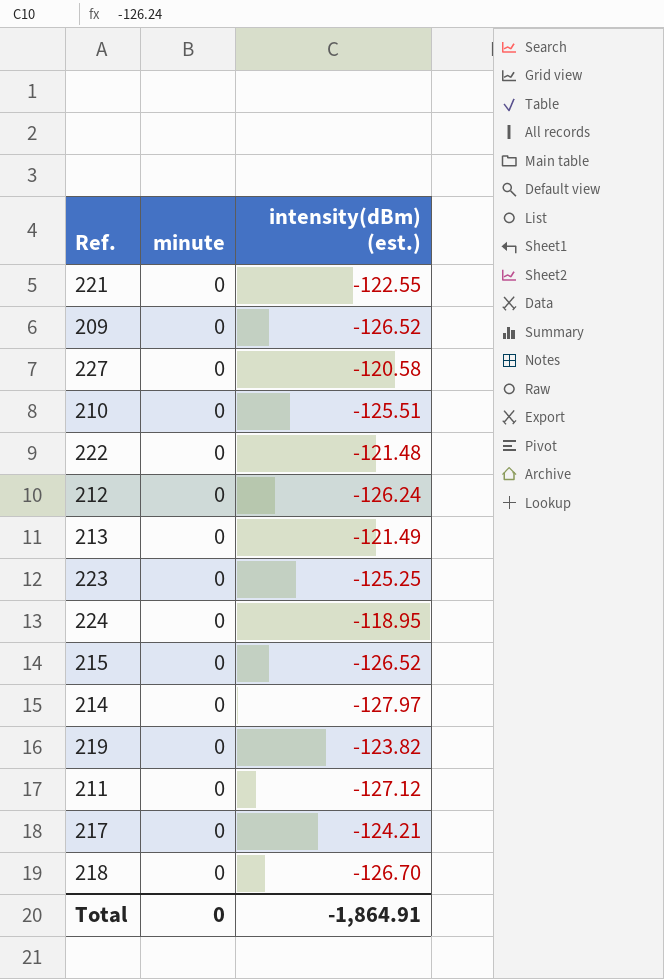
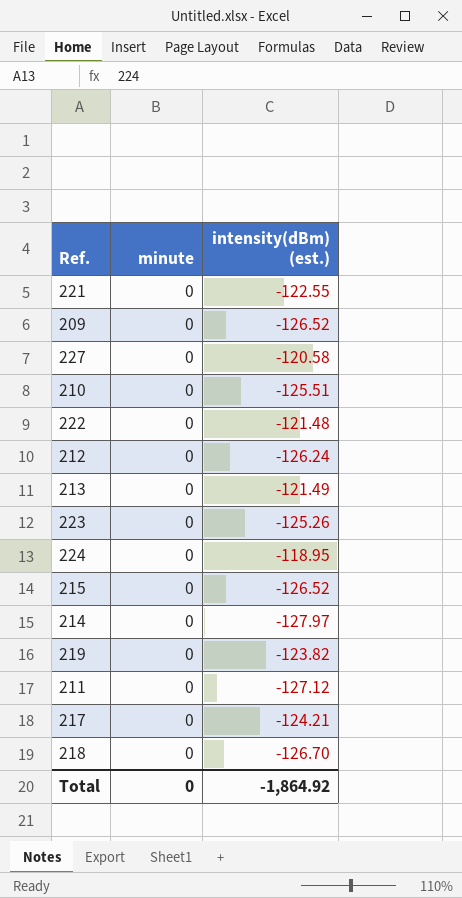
223 | intensity(dBm) (est.): -125.25 -> -125.26
Total | intensity(dBm) (est.): -1,864.91 -> -1,864.92

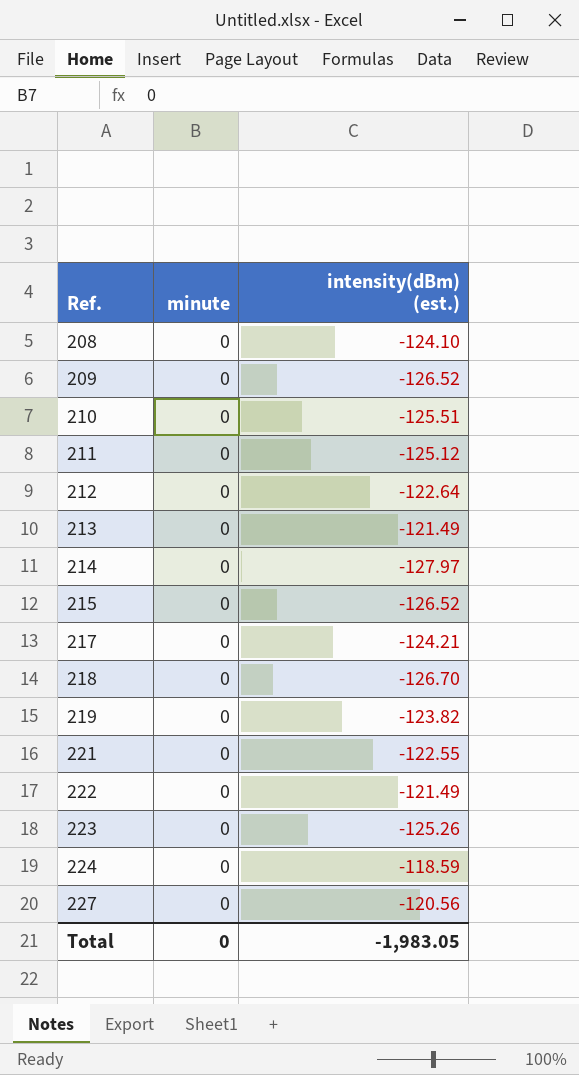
row order: none -> Ref. ascending
row 208: none -> 0 | -124.10
211 | intensity(dBm) (est.): -127.12 -> -125.12
212 | intensity(dBm) (est.): -126.24 -> -122.64
222 | intensity(dBm) (est.): -121.48 -> -121.49
224 | intensity(dBm) (est.): -118.95 -> -118.59
227 | intensity(dBm) (est.): -120.58 -> -120.56
Total | intensity(dBm) (est.): -1,864.92 -> -1,983.05

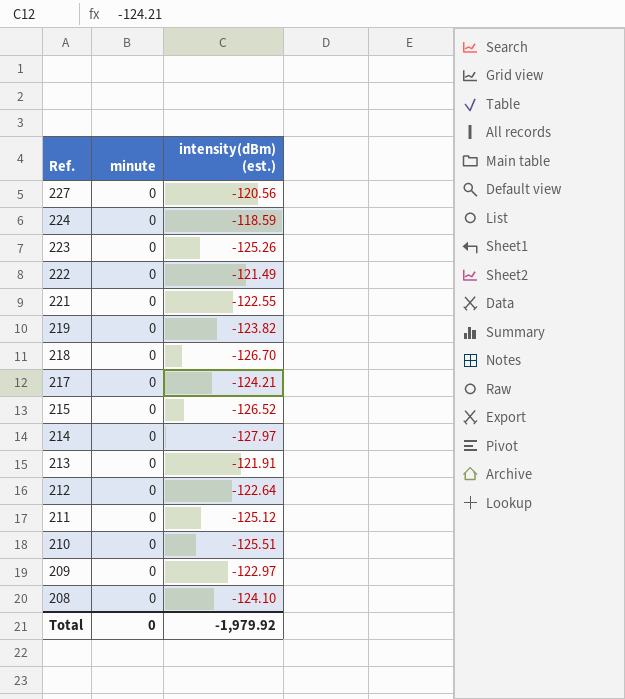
row order: Ref. ascending -> Ref. descending
213 | intensity(dBm) (est.): -121.49 -> -121.91
209 | intensity(dBm) (est.): -126.52 -> -122.97
Total | intensity(dBm) (est.): -1,983.05 -> -1,979.92

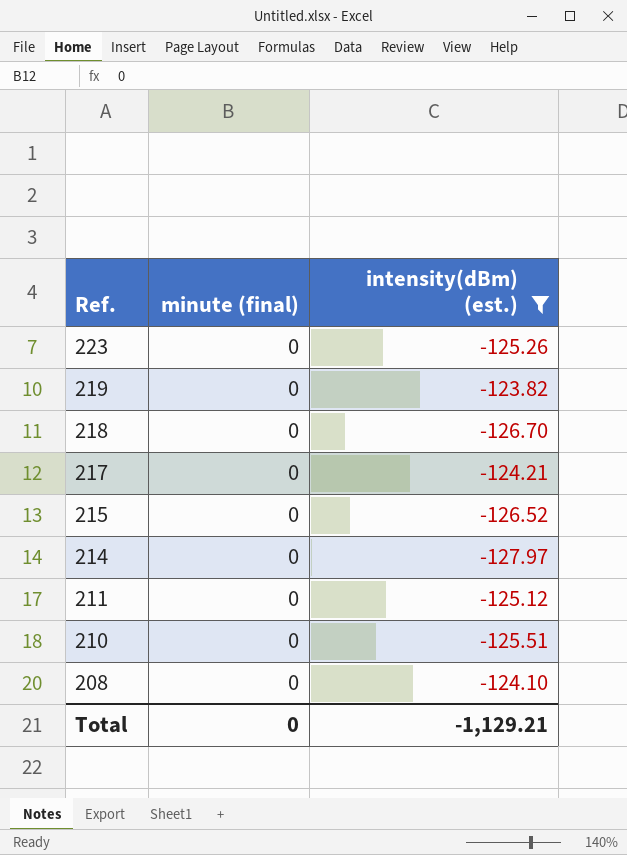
filter: none -> intensity(dBm) (est.) <= -123.82
column name: minute -> minute (final)
Total | intensity(dBm) (est.): -1,979.92 -> -1,129.21

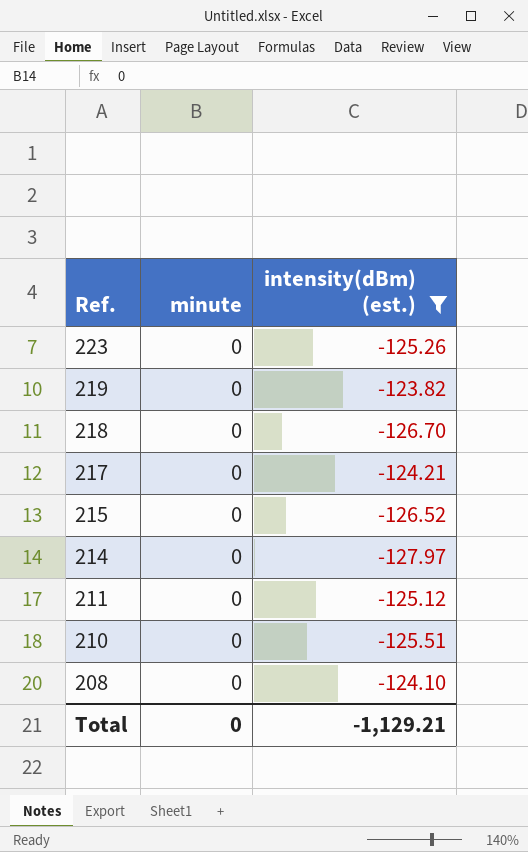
column name: minute (final) -> minute

